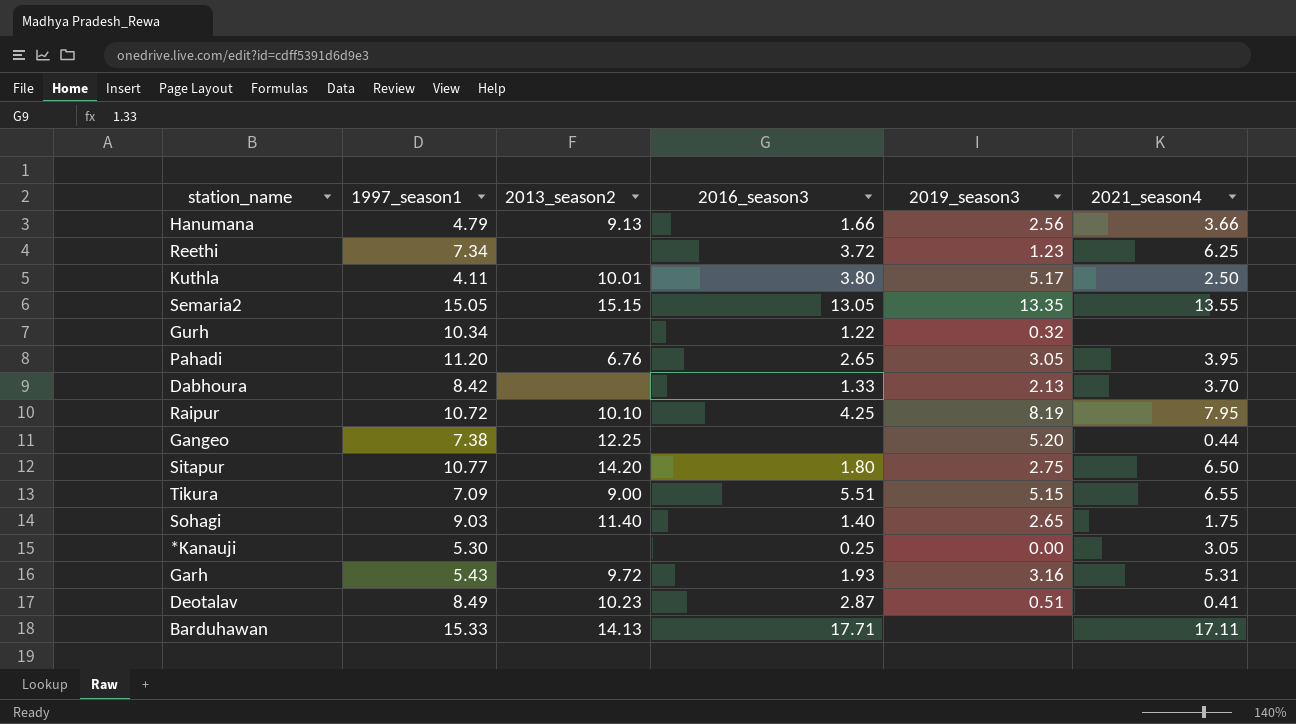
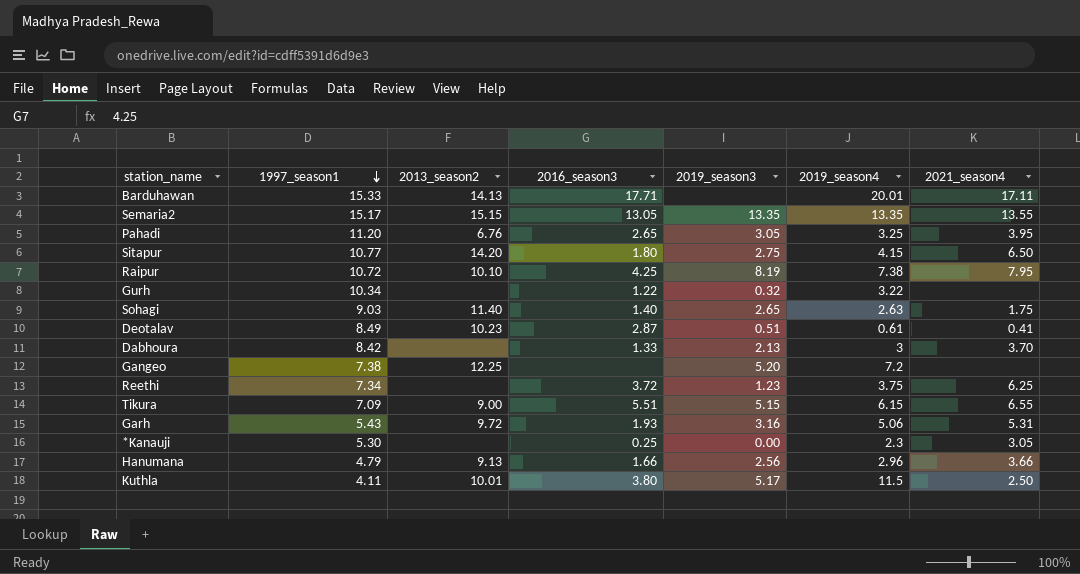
row order: none -> 1997_season1 descending
column 2019_season4 | position: none -> 6
Semaria2 | 1997_season1: 15.05 -> 15.17
Gangeo | 2021_season4: 0.44 -> none

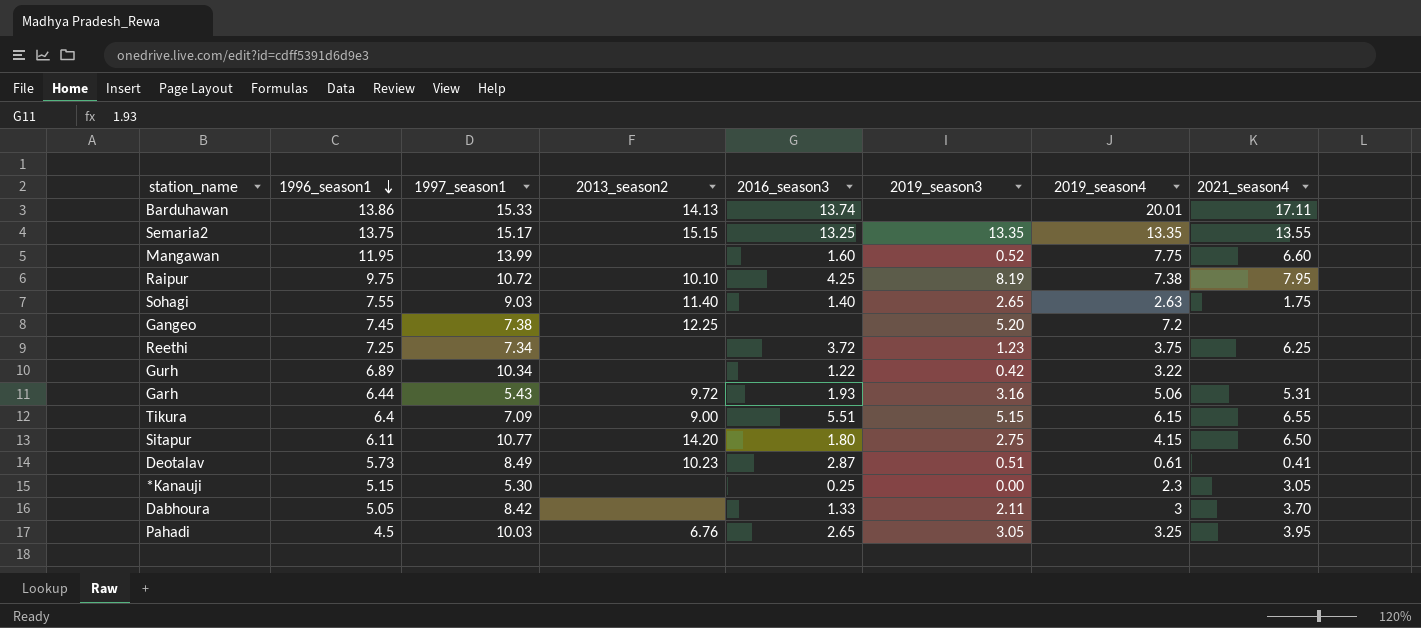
row order: 1997_season1 descending -> 1996_season1 descending
column 1996_season1 | position: none -> 2
row Hanumana: 4.79 | 9.13 | 1.66 | 2.56 | 2.96 | 3.66 -> none
row Kuthla: 4.11 | 10.01 | 3.80 | 5.17 | 11.5 | 2.50 -> none
Barduhawan | 2016_season3: 17.71 -> 13.74
Semaria2 | 2016_season3: 13.05 -> 13.25
row Mangawan: none -> 11.95 | 13.99 | none | 1.60 | 0.52 | 7.75 | 6.60
Gurh | 2019_season3: 0.32 -> 0.42
Dabhoura | 2019_season3: 2.13 -> 2.11
Pahadi | 1997_season1: 11.20 -> 10.03

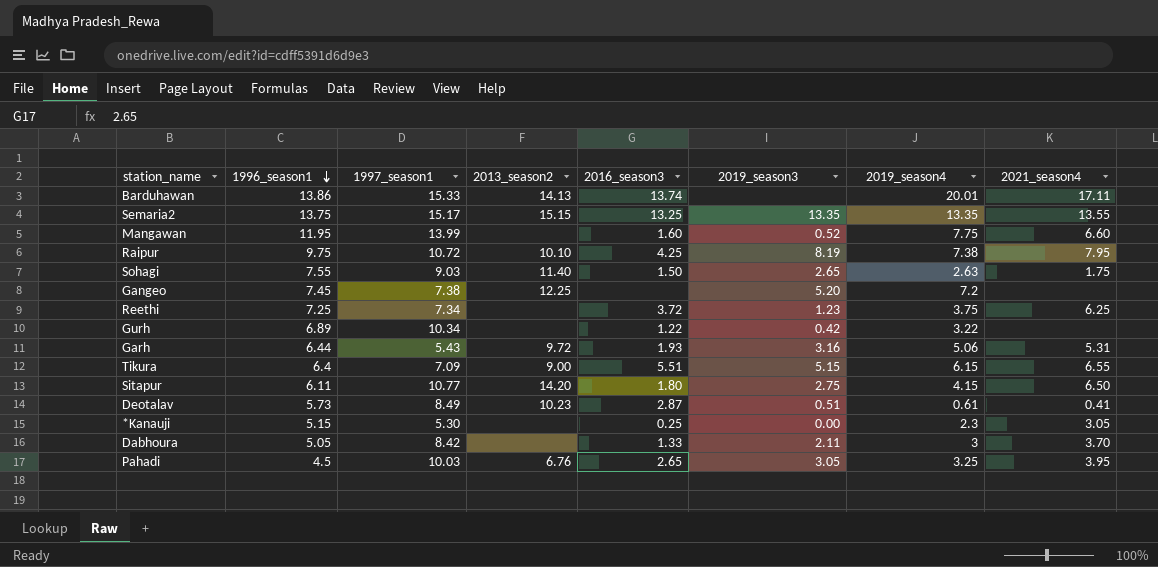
Sohagi | 2016_season3: 1.40 -> 1.50

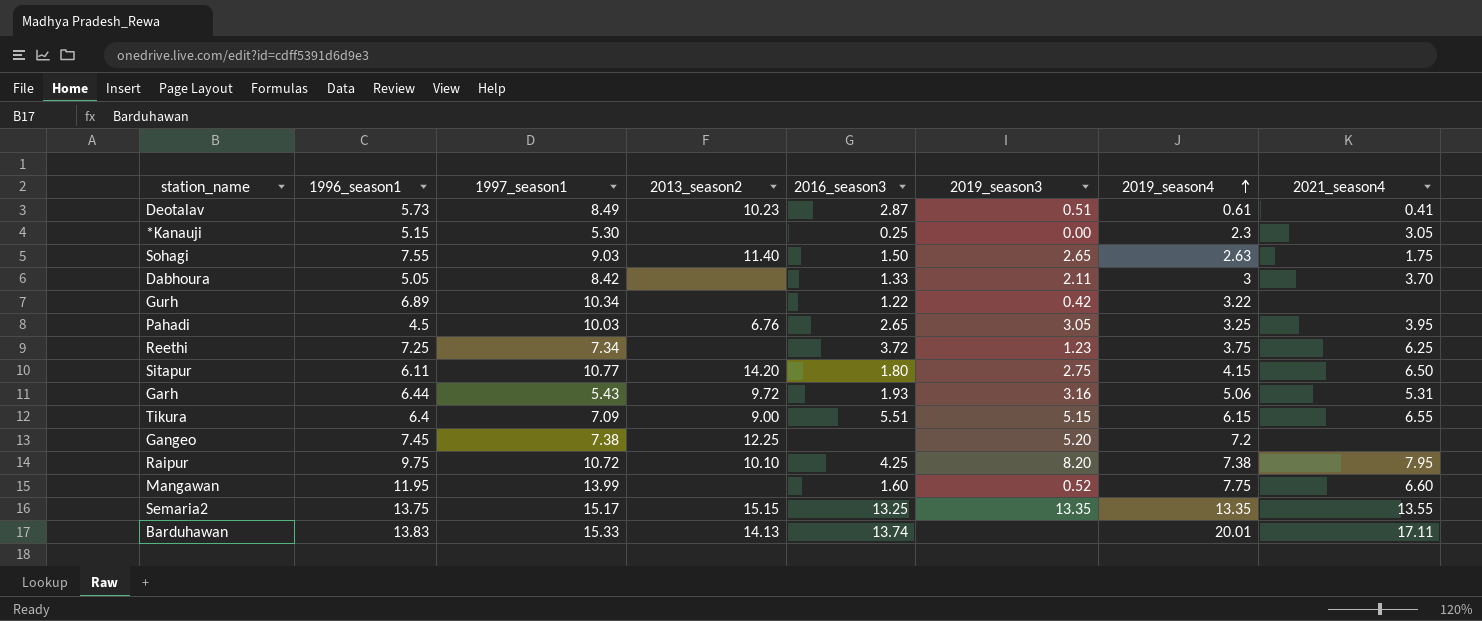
row order: 1996_season1 descending -> 2019_season4 ascending
Raipur | 2019_season3: 8.19 -> 8.20
Barduhawan | 1996_season1: 13.86 -> 13.83

